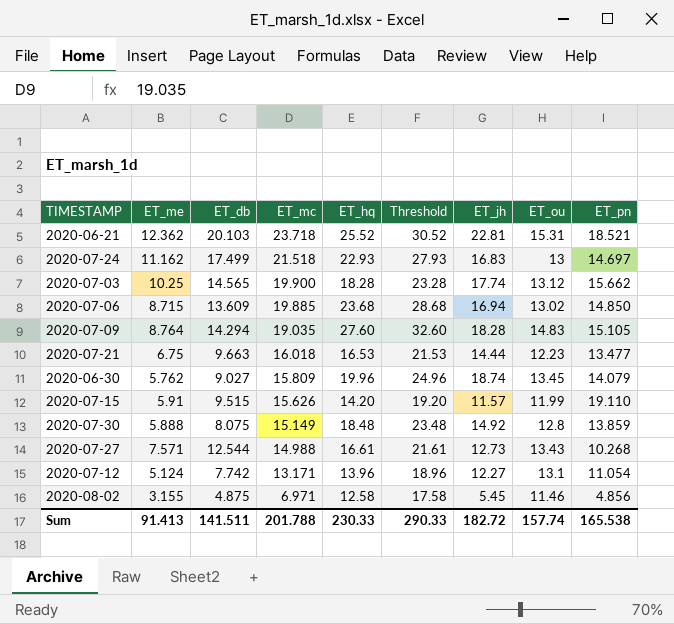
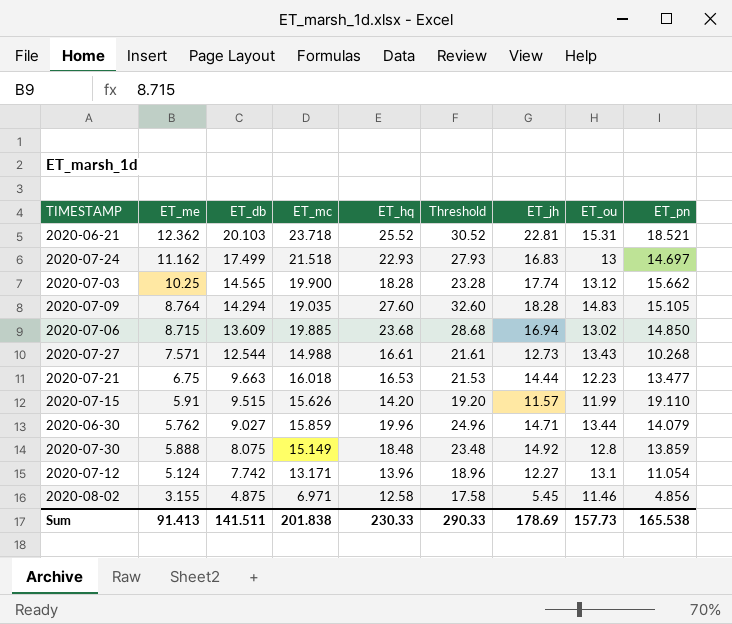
row order: ET_mc descending -> ET_db descending
2020-06-30 | ET_mc: 15.809 -> 15.859
2020-06-30 | ET_jh: 18.74 -> 14.71
2020-06-30 | ET_ou: 13.45 -> 13.44
Sum | ET_mc: 201.788 -> 201.838
Sum | ET_jh: 182.72 -> 178.69
Sum | ET_ou: 157.74 -> 157.73

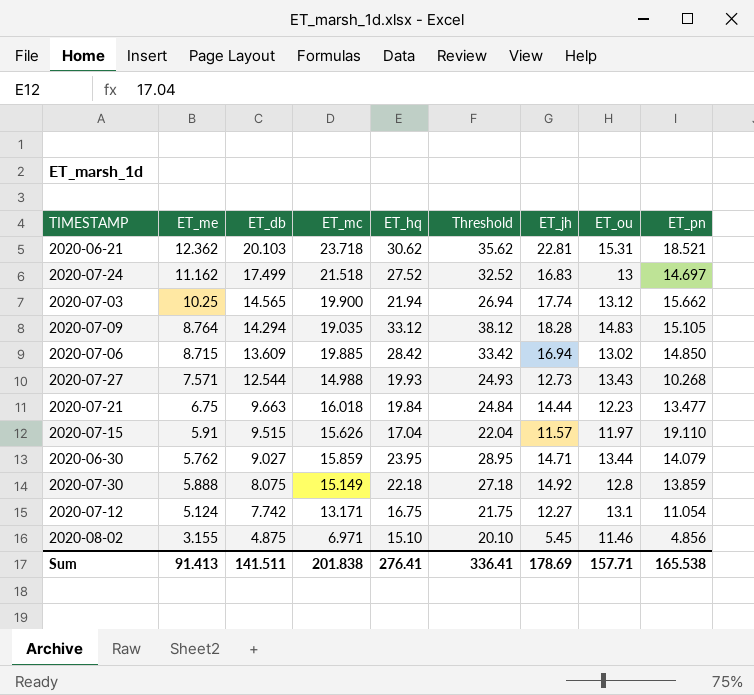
2020-06-21 | ET_hq: 25.52 -> 30.62
2020-06-21 | Threshold: 30.52 -> 35.62
2020-07-24 | ET_hq: 22.93 -> 27.52
2020-07-24 | Threshold: 27.93 -> 32.52
2020-07-03 | ET_hq: 18.28 -> 21.94
2020-07-03 | Threshold: 23.28 -> 26.94
2020-07-09 | ET_hq: 27.60 -> 33.12
2020-07-09 | Threshold: 32.60 -> 38.12
2020-07-06 | ET_hq: 23.68 -> 28.42
2020-07-06 | Threshold: 28.68 -> 33.42
2020-07-27 | ET_hq: 16.61 -> 19.93
2020-07-27 | Threshold: 21.61 -> 24.93
2020-07-21 | ET_hq: 16.53 -> 19.84
2020-07-21 | Threshold: 21.53 -> 24.84
2020-07-15 | ET_hq: 14.20 -> 17.04
2020-07-15 | Threshold: 19.20 -> 22.04
2020-07-15 | ET_ou: 11.99 -> 11.97
2020-06-30 | ET_hq: 19.96 -> 23.95
2020-06-30 | Threshold: 24.96 -> 28.95
2020-07-30 | ET_hq: 18.48 -> 22.18
2020-07-30 | Threshold: 23.48 -> 27.18
2020-07-12 | ET_hq: 13.96 -> 16.75
2020-07-12 | Threshold: 18.96 -> 21.75
2020-08-02 | ET_hq: 12.58 -> 15.10
2020-08-02 | Threshold: 17.58 -> 20.10
Sum | ET_hq: 230.33 -> 276.41
Sum | Threshold: 290.33 -> 336.41
Sum | ET_ou: 157.73 -> 157.71

